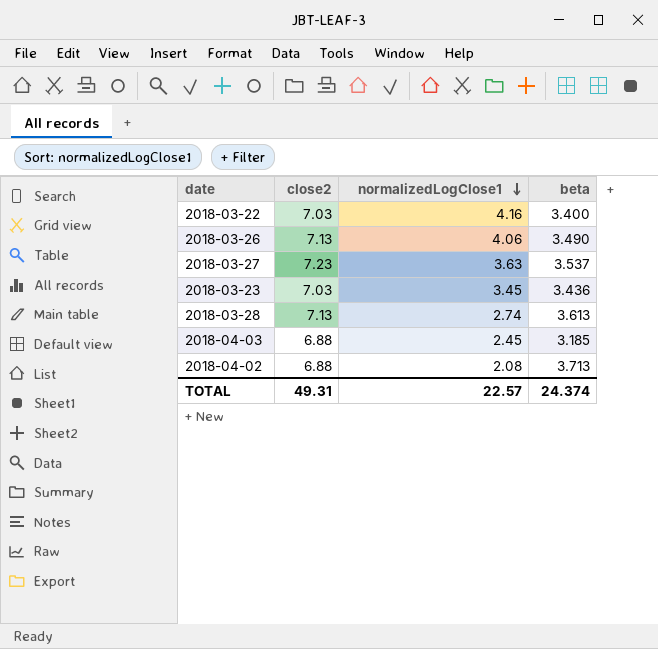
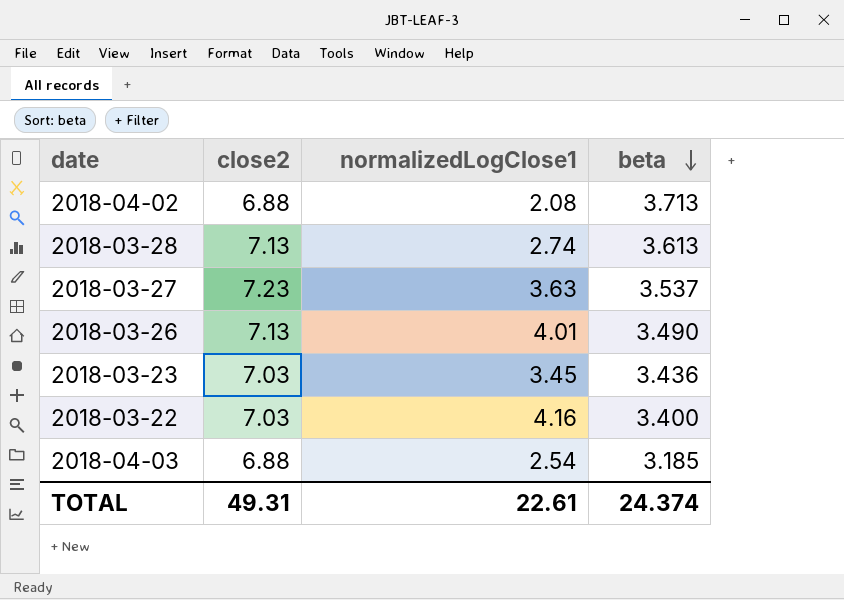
row order: normalizedLogClose1 descending -> beta descending
2018-03-26 | normalizedLogClose1: 4.06 -> 4.01
2018-04-03 | normalizedLogClose1: 2.45 -> 2.54
TOTAL | normalizedLogClose1: 22.57 -> 22.61

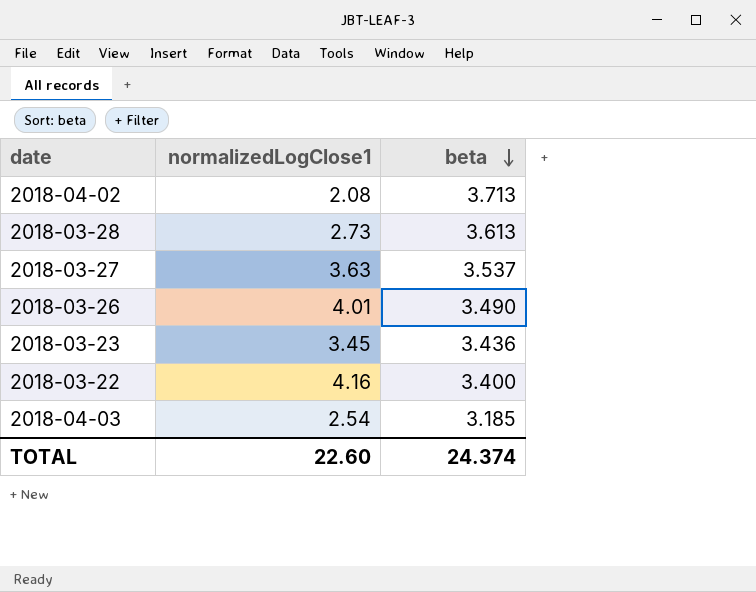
column close2 | position: 2 -> none
2018-03-28 | normalizedLogClose1: 2.74 -> 2.73
TOTAL | normalizedLogClose1: 22.61 -> 22.60

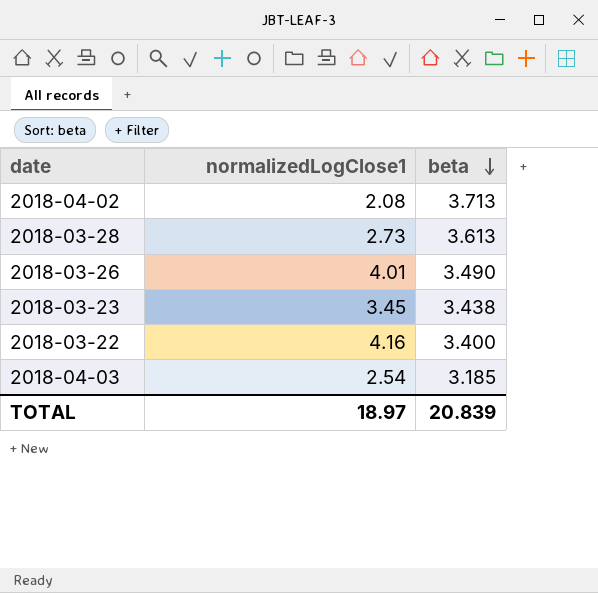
row 2018-03-27: 3.63 | 3.537 -> none
2018-03-23 | beta: 3.436 -> 3.438
TOTAL | normalizedLogClose1: 22.60 -> 18.97
TOTAL | beta: 24.374 -> 20.839

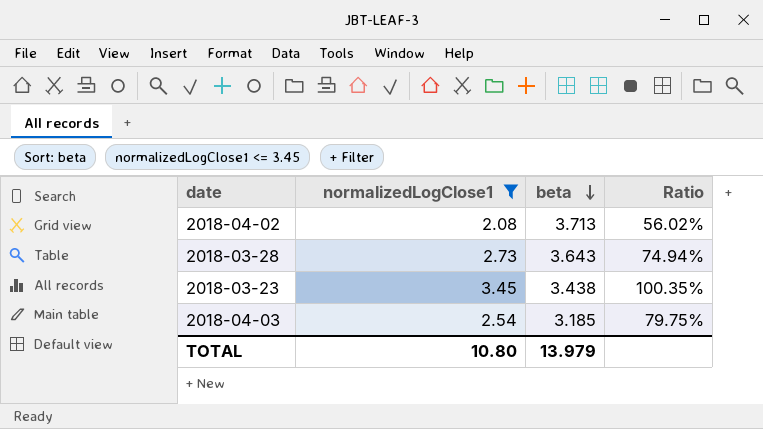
filter: none -> normalizedLogClose1 <= 3.45
column Ratio | formula: none -> [normalizedLogClose1] / [beta]
2018-03-28 | beta: 3.613 -> 3.643
TOTAL | normalizedLogClose1: 18.97 -> 10.80
TOTAL | beta: 20.839 -> 13.979

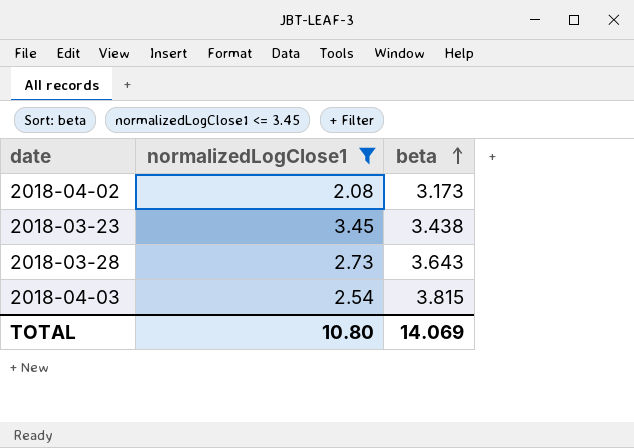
row order: beta descending -> beta ascending
column Ratio | formula: [normalizedLogClose1] / [beta] -> none
2018-04-02 | beta: 3.713 -> 3.173
2018-04-03 | beta: 3.185 -> 3.815
TOTAL | beta: 13.979 -> 14.069

